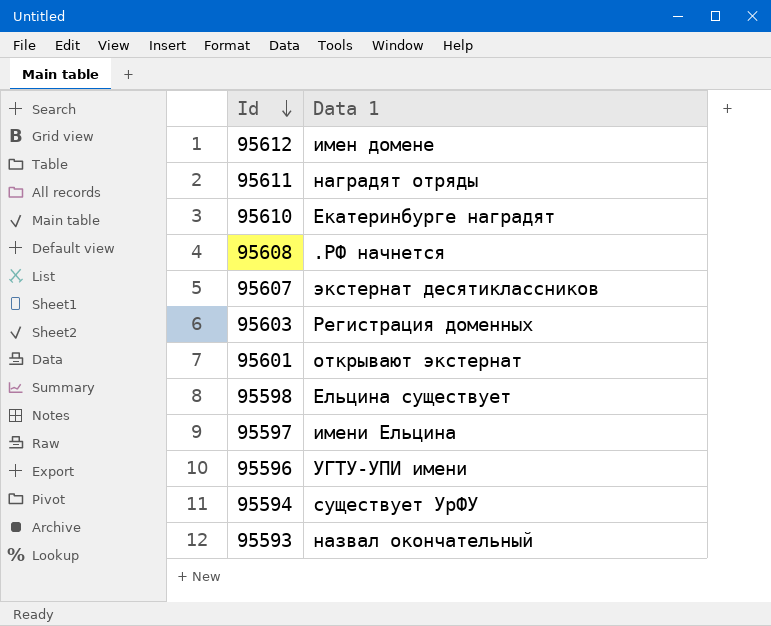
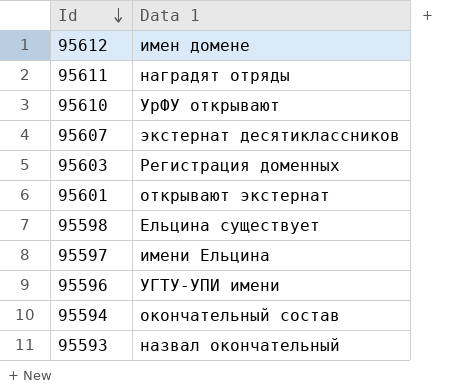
row 95608: .РФ начнется -> none
95610 | Data 1: Екатеринбурге наградят -> УрФУ открывают
95594 | Data 1: существует УрФУ -> окончательный состав

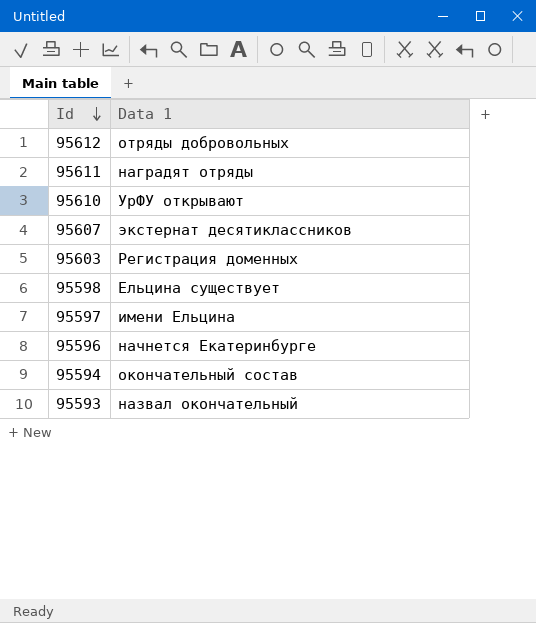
row 95601: открывают экстернат -> none
95612 | Data 1: имен домене -> отряды добровольных
95596 | Data 1: УГТУ-УПИ имени -> начнется Екатеринбурге

